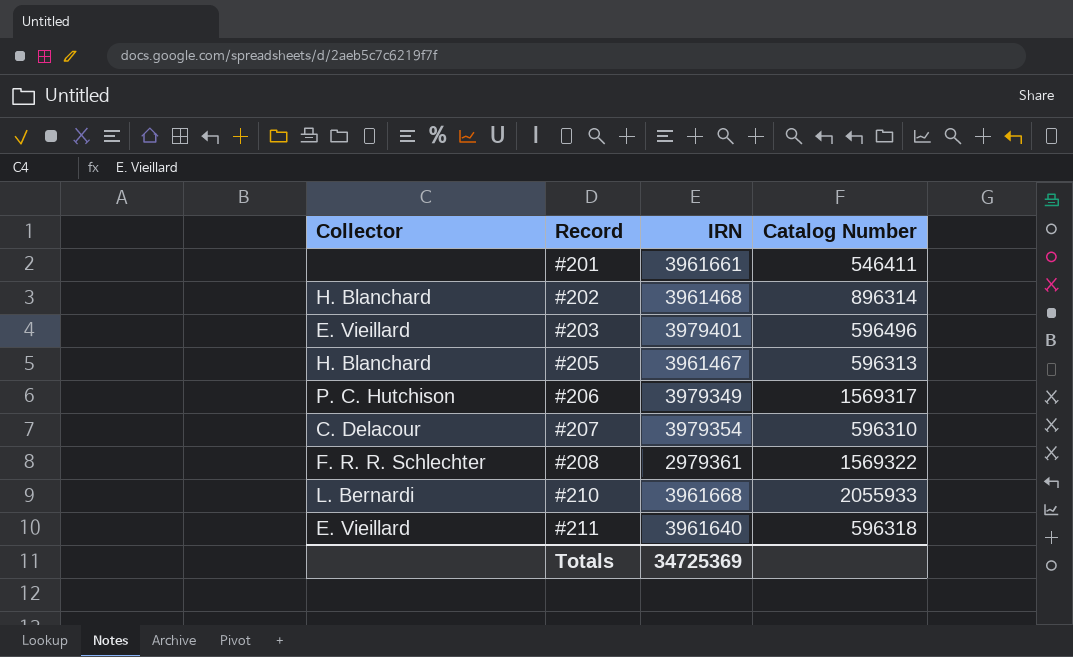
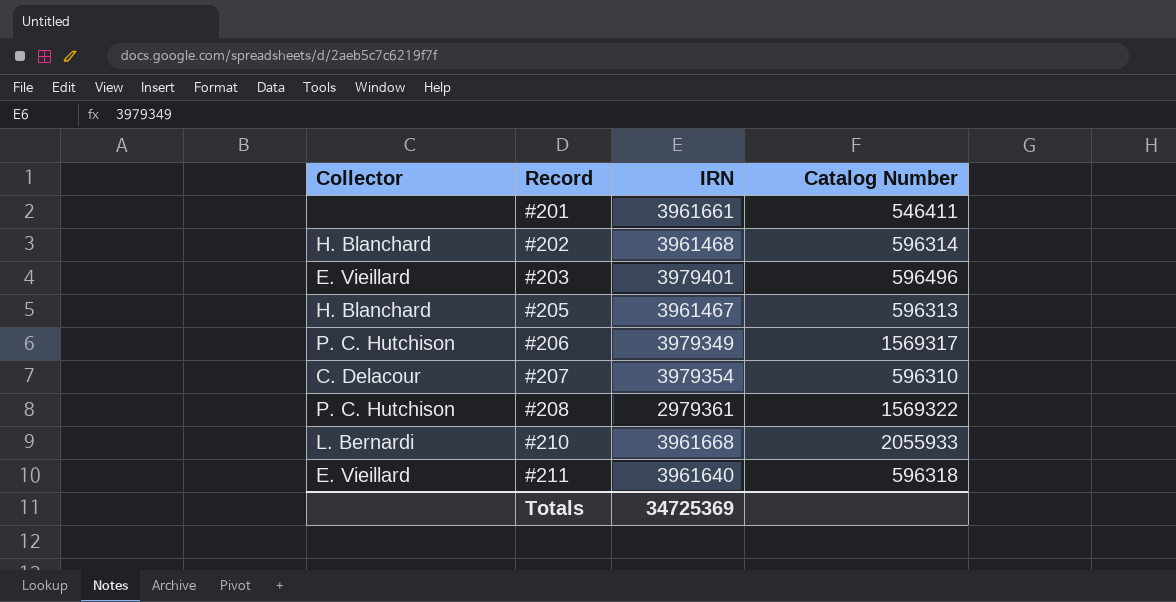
#202 | Catalog Number: 896314 -> 596314
#208 | Collector: F. R. R. Schlechter -> P. C. Hutchison

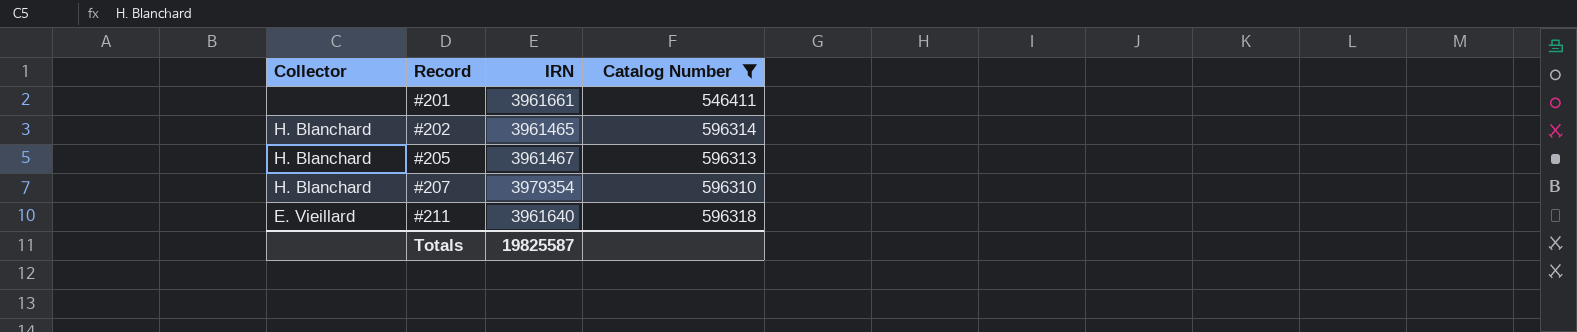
filter: none -> Catalog Number <= 596318
#202 | IRN: 3961468 -> 3961465
#207 | Collector: C. Delacour -> H. Blanchard
Totals | IRN: 34725369 -> 19825587

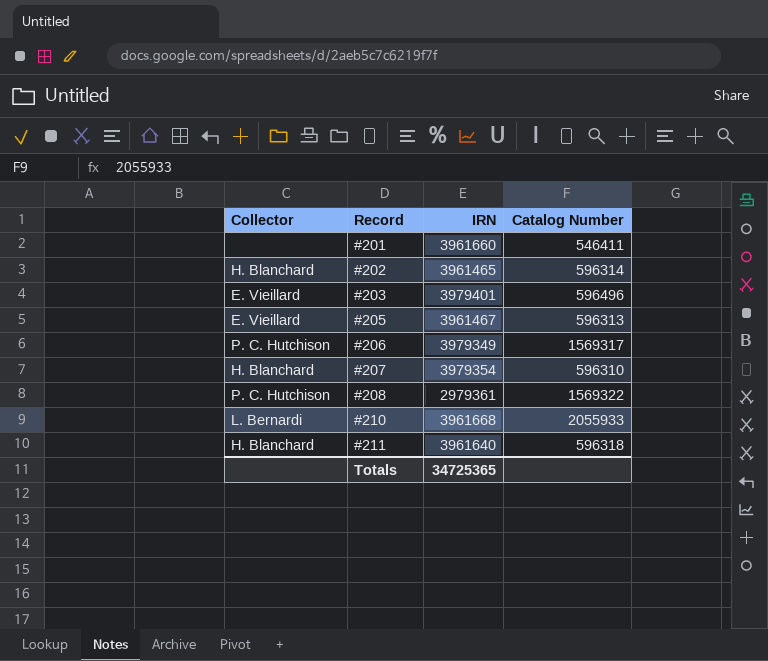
filter: Catalog Number <= 596318 -> none
#201 | IRN: 3961661 -> 3961660
#205 | Collector: H. Blanchard -> E. Vieillard
#211 | Collector: E. Vieillard -> H. Blanchard
Totals | IRN: 19825587 -> 34725365

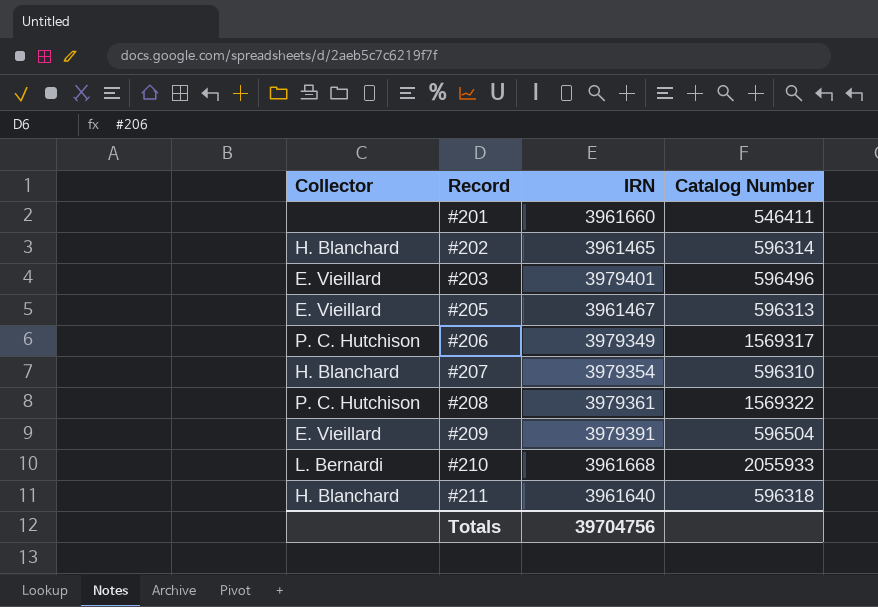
#208 | IRN: 2979361 -> 3979361
row #209: none -> E. Vieillard | 3979391 | 596504
Totals | IRN: 34725365 -> 39704756

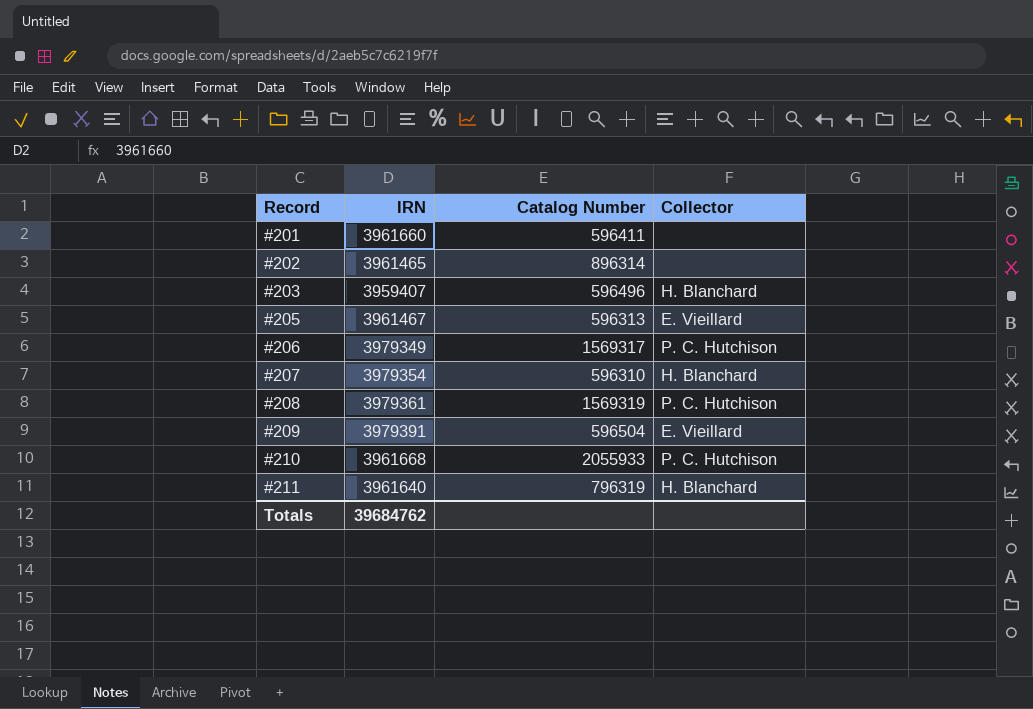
column Collector | position: 1 -> 4
#201 | Catalog Number: 546411 -> 596411
#202 | Catalog Number: 596314 -> 896314
#202 | Collector: H. Blanchard -> none
#203 | IRN: 3979401 -> 3959407
#203 | Collector: E. Vieillard -> H. Blanchard
#208 | Catalog Number: 1569322 -> 1569319
#210 | Collector: L. Bernardi -> P. C. Hutchison
#211 | Catalog Number: 596318 -> 796319
Totals | IRN: 39704756 -> 39684762

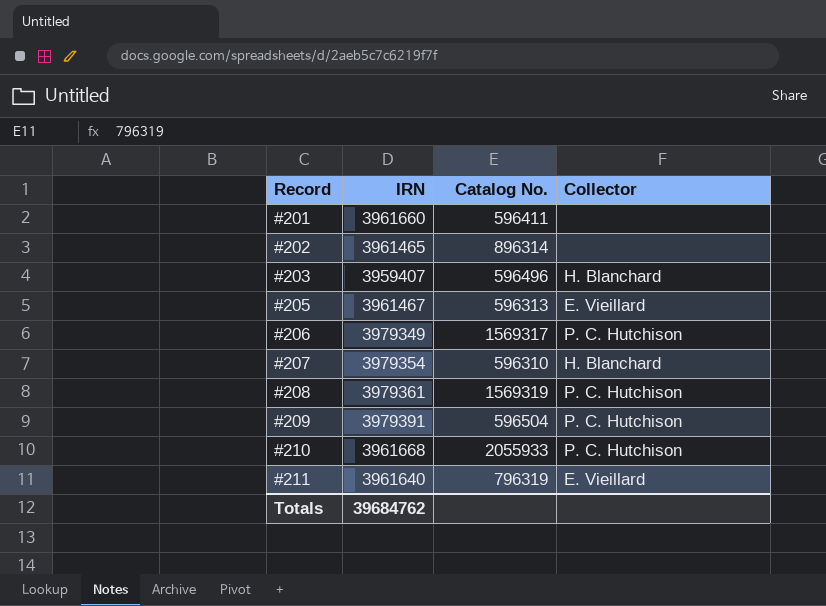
column name: Catalog Number -> Catalog No.
#209 | Collector: E. Vieillard -> P. C. Hutchison
#211 | Collector: H. Blanchard -> E. Vieillard

